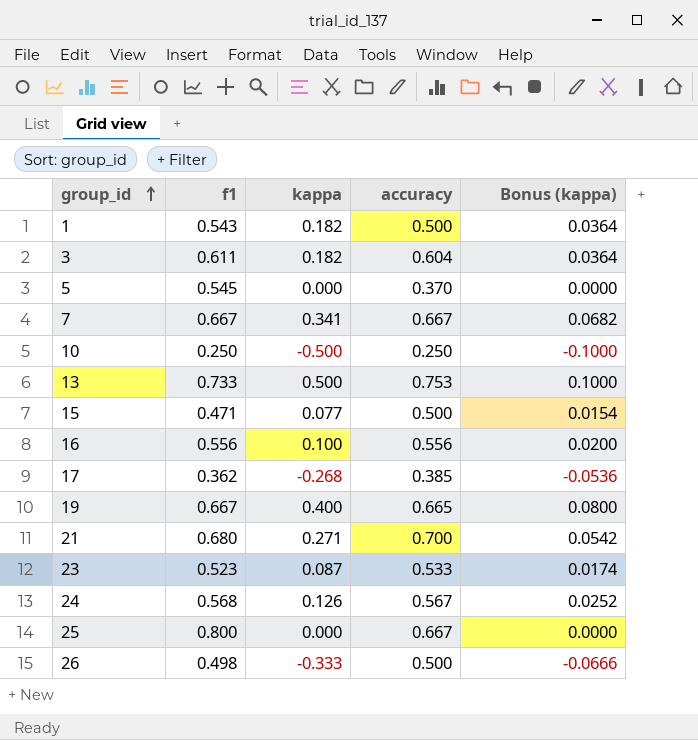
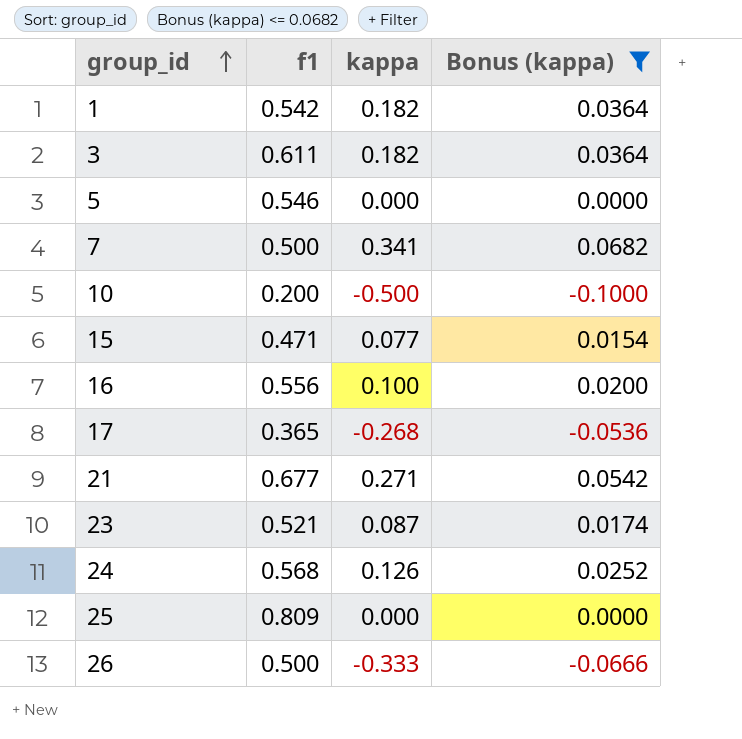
filter: none -> Bonus (kappa) <= 0.0682
column accuracy | position: 4 -> none
1 | f1: 0.543 -> 0.542
5 | f1: 0.545 -> 0.546
7 | f1: 0.667 -> 0.500
10 | f1: 0.250 -> 0.200
17 | f1: 0.362 -> 0.365
21 | f1: 0.680 -> 0.677
23 | f1: 0.523 -> 0.521
25 | f1: 0.800 -> 0.809
26 | f1: 0.498 -> 0.500

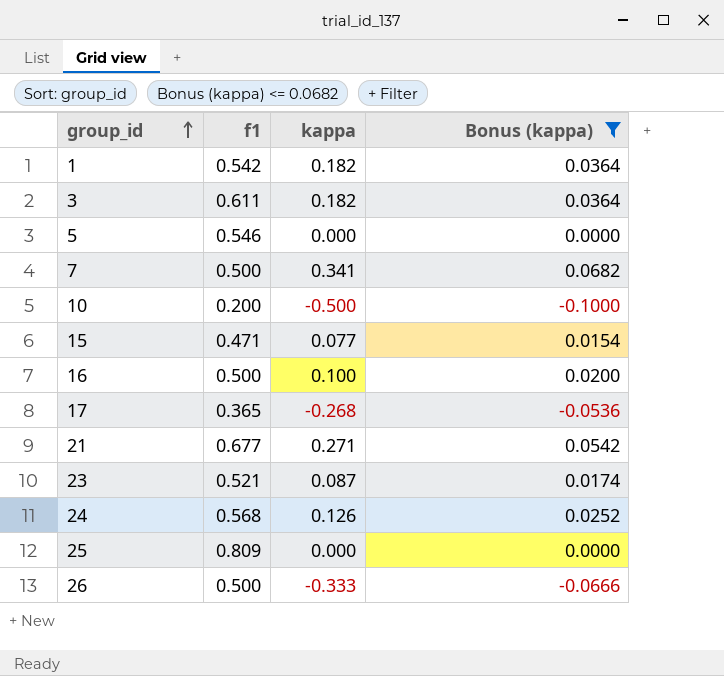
16 | f1: 0.556 -> 0.500

